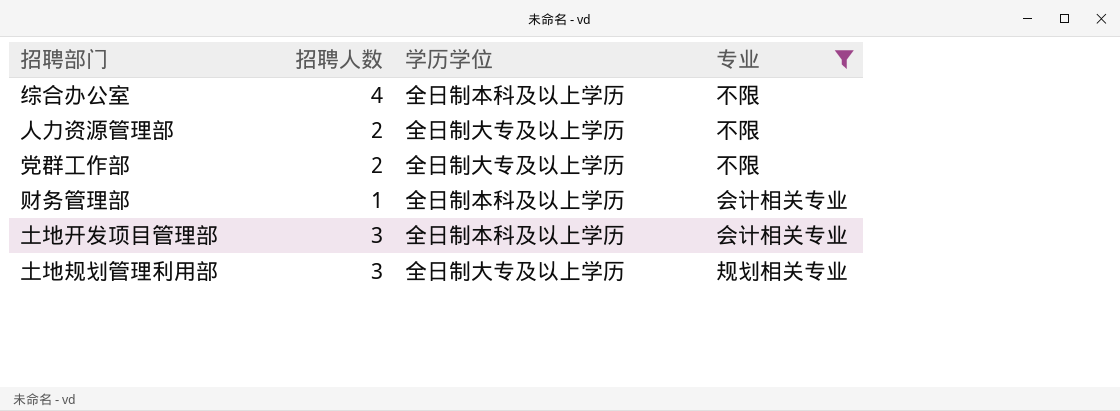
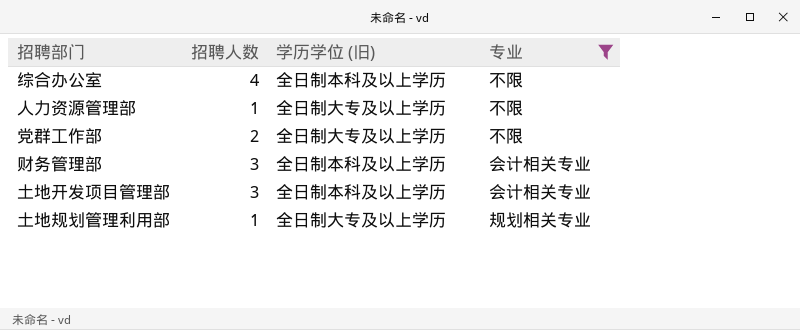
column name: 学历学位 -> 学历学位 (旧)
人力资源管理部 | 招聘人数: 2 -> 1
财务管理部 | 招聘人数: 1 -> 3
土地规划管理利用部 | 招聘人数: 3 -> 1

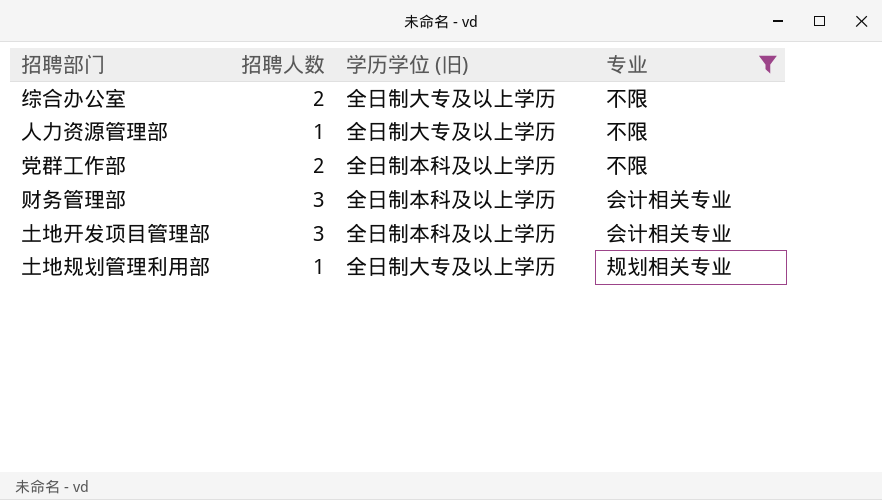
综合办公室 | 招聘人数: 4 -> 2
综合办公室 | 学历学位 (旧): 全日制本科及以上学历 -> 全日制大专及以上学历
党群工作部 | 学历学位 (旧): 全日制大专及以上学历 -> 全日制本科及以上学历

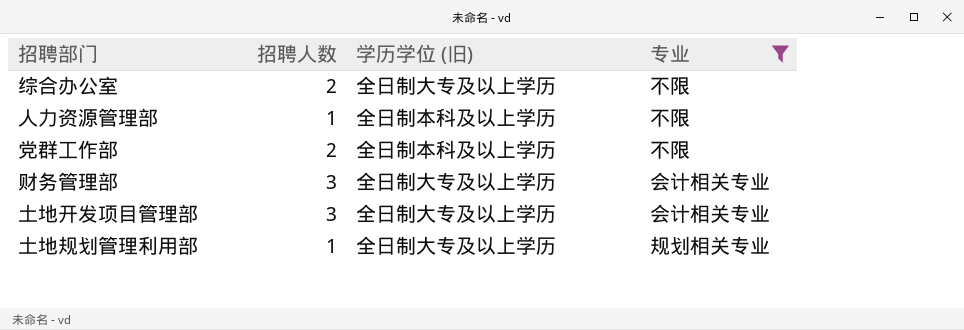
人力资源管理部 | 学历学位 (旧): 全日制大专及以上学历 -> 全日制本科及以上学历
财务管理部 | 学历学位 (旧): 全日制本科及以上学历 -> 全日制大专及以上学历
土地开发项目管理部 | 学历学位 (旧): 全日制本科及以上学历 -> 全日制大专及以上学历

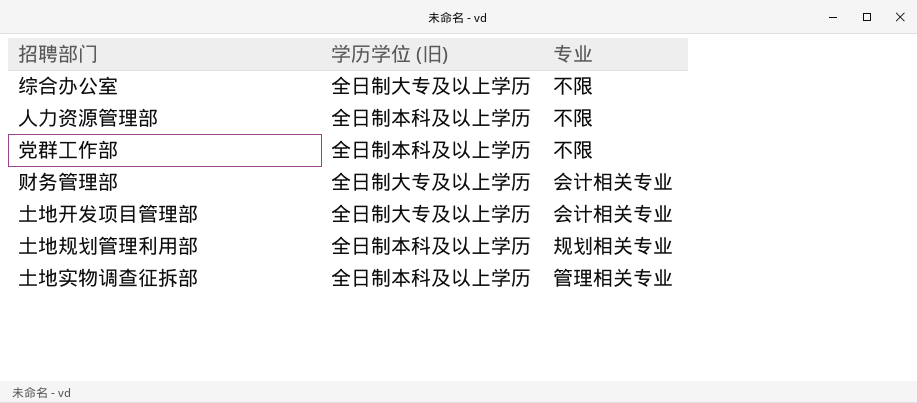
filter: 专业 != 管理相关专业 -> none
column 招聘人数 | position: 2 -> none
土地规划管理利用部 | 学历学位 (旧): 全日制大专及以上学历 -> 全日制本科及以上学历

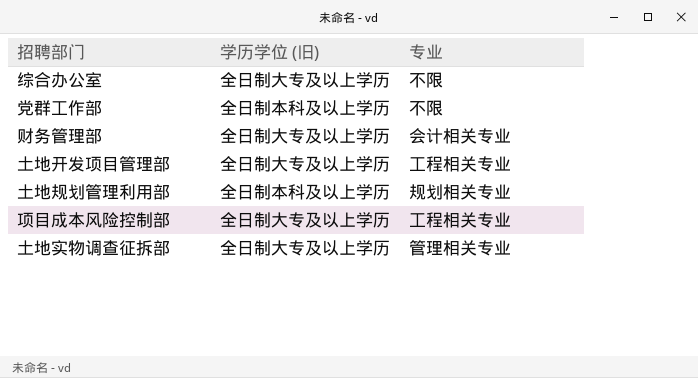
row 人力资源管理部: 全日制本科及以上学历 | 不限 -> none
土地开发项目管理部 | 专业: 会计相关专业 -> 工程相关专业
row 项目成本风险控制部: none -> 全日制大专及以上学历 | 工程相关专业
土地实物调查征拆部 | 学历学位 (旧): 全日制本科及以上学历 -> 全日制大专及以上学历

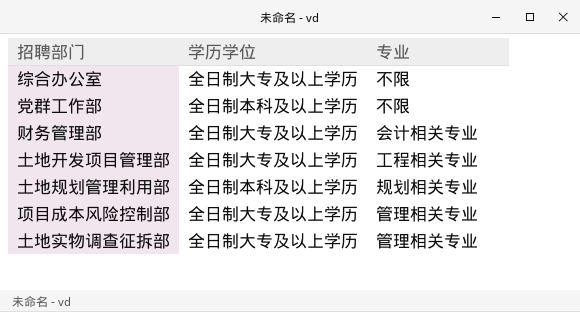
column name: 学历学位 (旧) -> 学历学位
项目成本风险控制部 | 专业: 工程相关专业 -> 管理相关专业

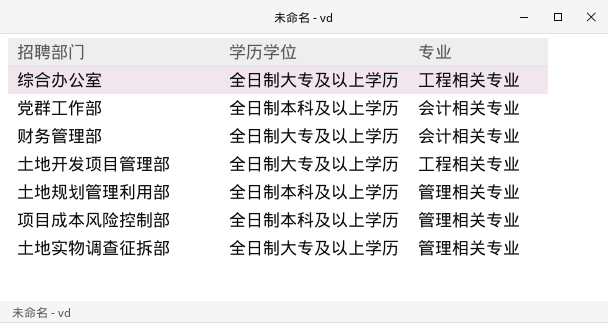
综合办公室 | 专业: 不限 -> 工程相关专业
党群工作部 | 专业: 不限 -> 会计相关专业
土地规划管理利用部 | 专业: 规划相关专业 -> 管理相关专业
项目成本风险控制部 | 学历学位: 全日制大专及以上学历 -> 全日制本科及以上学历

